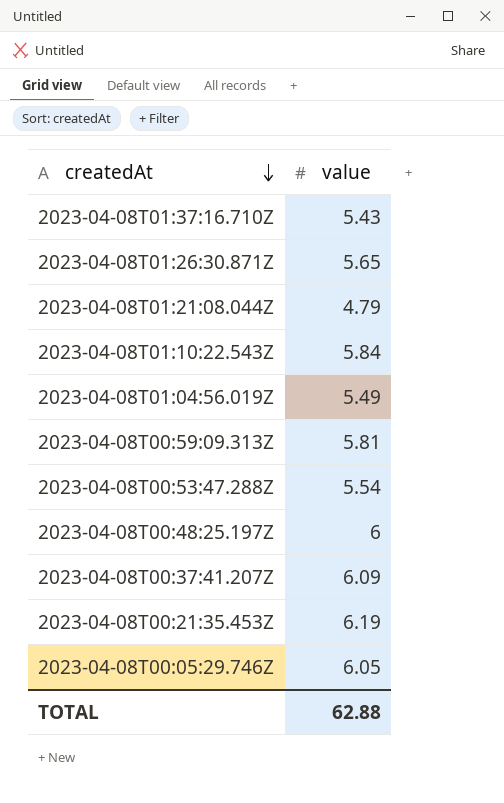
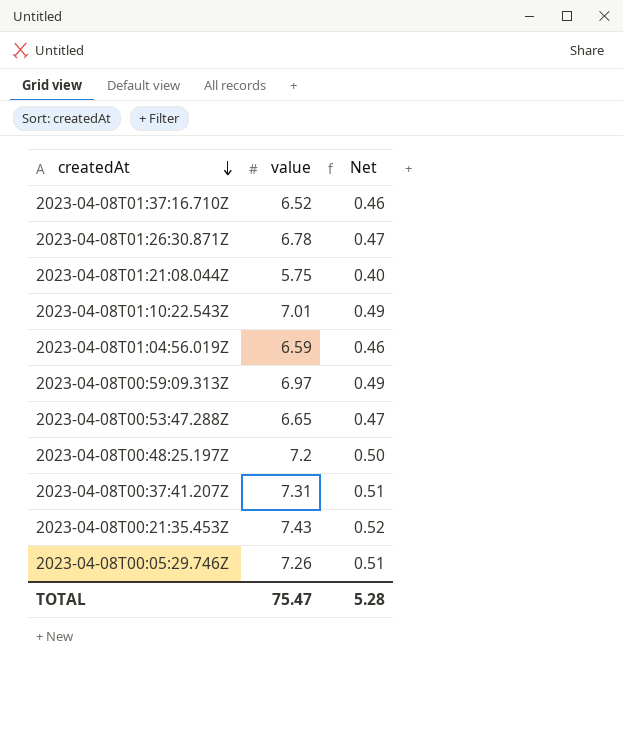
column Net | formula: none -> [value] * 0.07
2023-04-08T01:37:16.710Z | value: 5.43 -> 6.52
2023-04-08T01:26:30.871Z | value: 5.65 -> 6.78
2023-04-08T01:21:08.044Z | value: 4.79 -> 5.75
2023-04-08T01:10:22.543Z | value: 5.84 -> 7.01
2023-04-08T01:04:56.019Z | value: 5.49 -> 6.59
2023-04-08T00:59:09.313Z | value: 5.81 -> 6.97
2023-04-08T00:53:47.288Z | value: 5.54 -> 6.65
2023-04-08T00:48:25.197Z | value: 6 -> 7.2
2023-04-08T00:37:41.207Z | value: 6.09 -> 7.31
2023-04-08T00:21:35.453Z | value: 6.19 -> 7.43
2023-04-08T00:05:29.746Z | value: 6.05 -> 7.26
TOTAL | value: 62.88 -> 75.47

